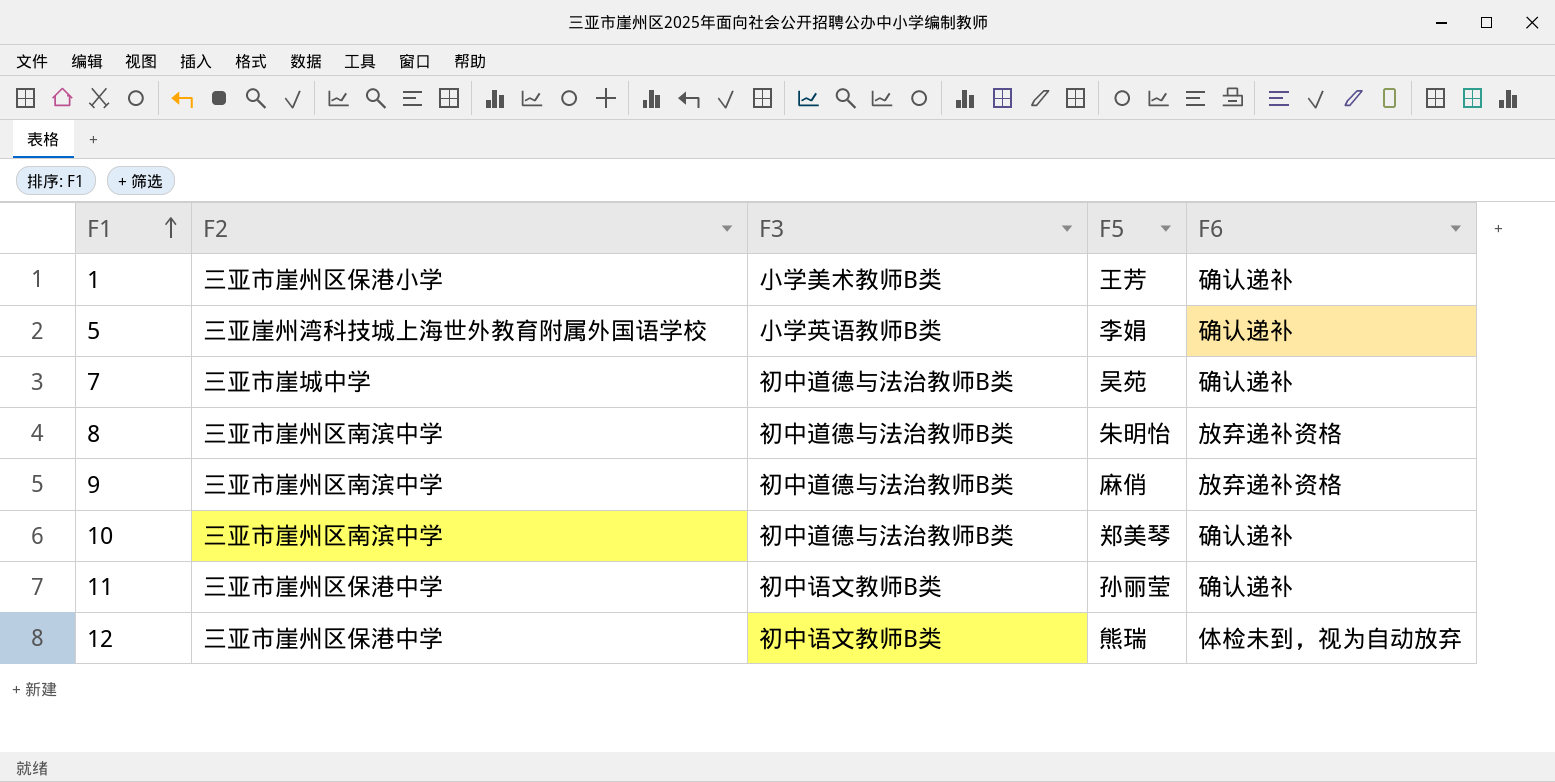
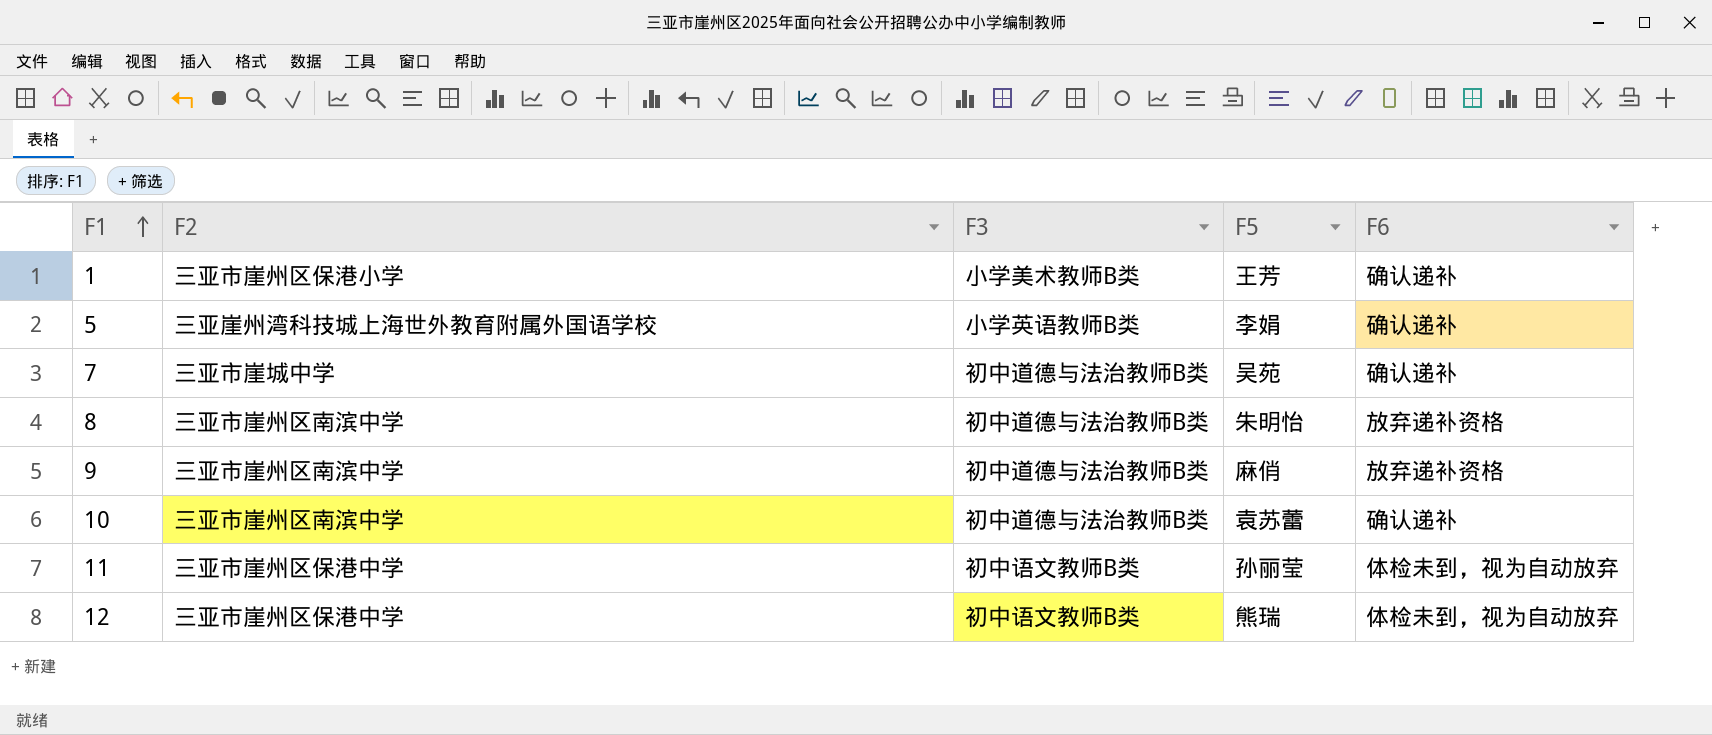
10 | F5: 郑美琴 -> 袁苏蕾
11 | F6: 确认递补 -> 体检未到，视为自动放弃

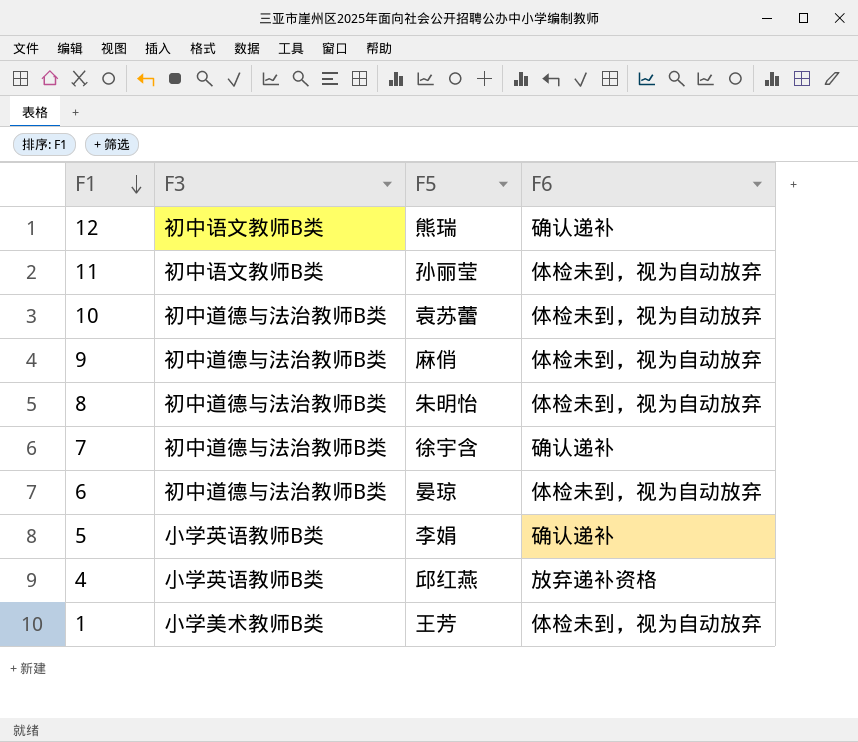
row order: F1 ascending -> F1 descending
column F2 | position: 2 -> none
12 | F6: 体检未到，视为自动放弃 -> 确认递补
10 | F6: 确认递补 -> 体检未到，视为自动放弃
9 | F6: 放弃递补资格 -> 体检未到，视为自动放弃
8 | F6: 放弃递补资格 -> 体检未到，视为自动放弃
7 | F5: 吴苑 -> 徐宇含
row 6: none -> 初中道德与法治教师B类 | 晏琼 | 体检未到，视为自动放弃
row 4: none -> 小学英语教师B类 | 邱红燕 | 放弃递补资格
1 | F6: 确认递补 -> 体检未到，视为自动放弃

